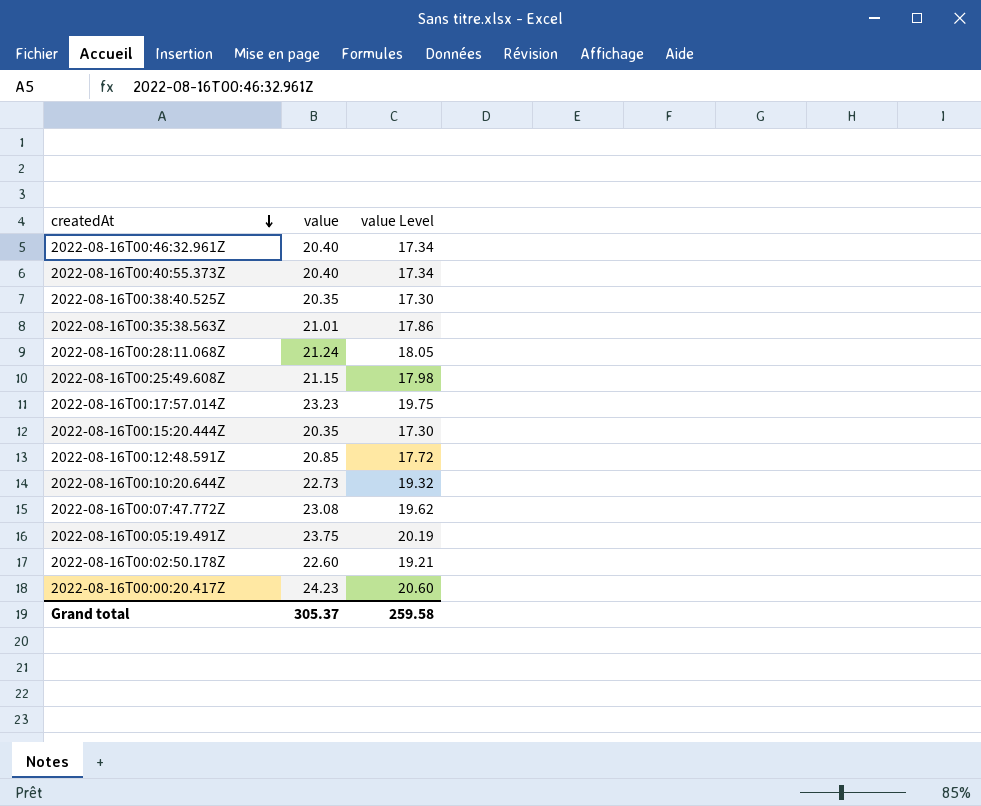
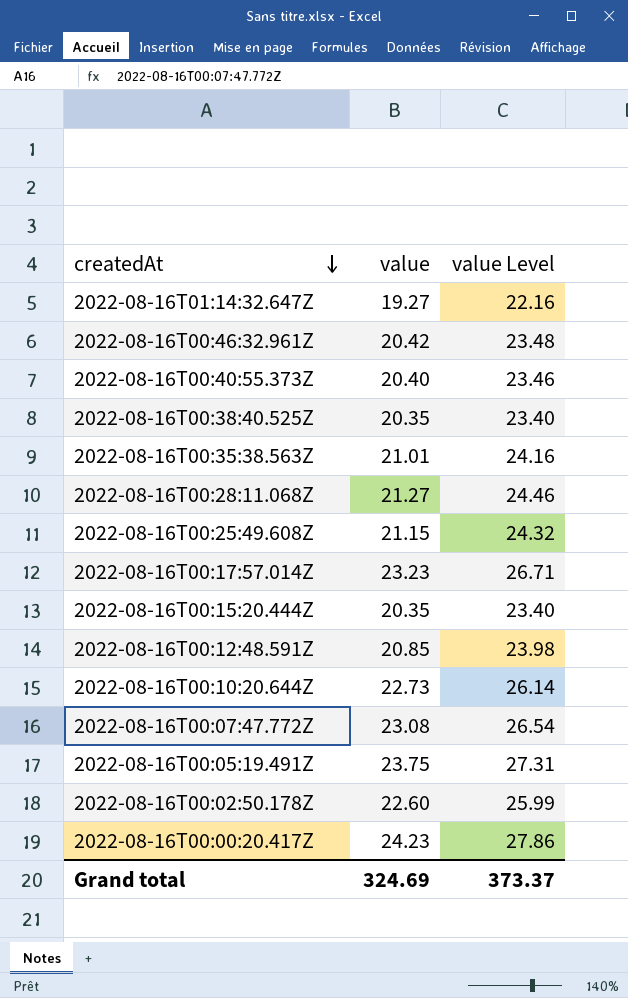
column value Level | formula: [value] * 0.85 -> [value] * 1.15
row 2022-08-16T01:14:32.647Z: none -> 19.27 | 22.16
2022-08-16T00:46:32.961Z | value: 20.40 -> 20.42
2022-08-16T00:28:11.068Z | value: 21.24 -> 21.27
Grand total | value: 305.37 -> 324.69
Grand total | value Level: 259.58 -> 373.37

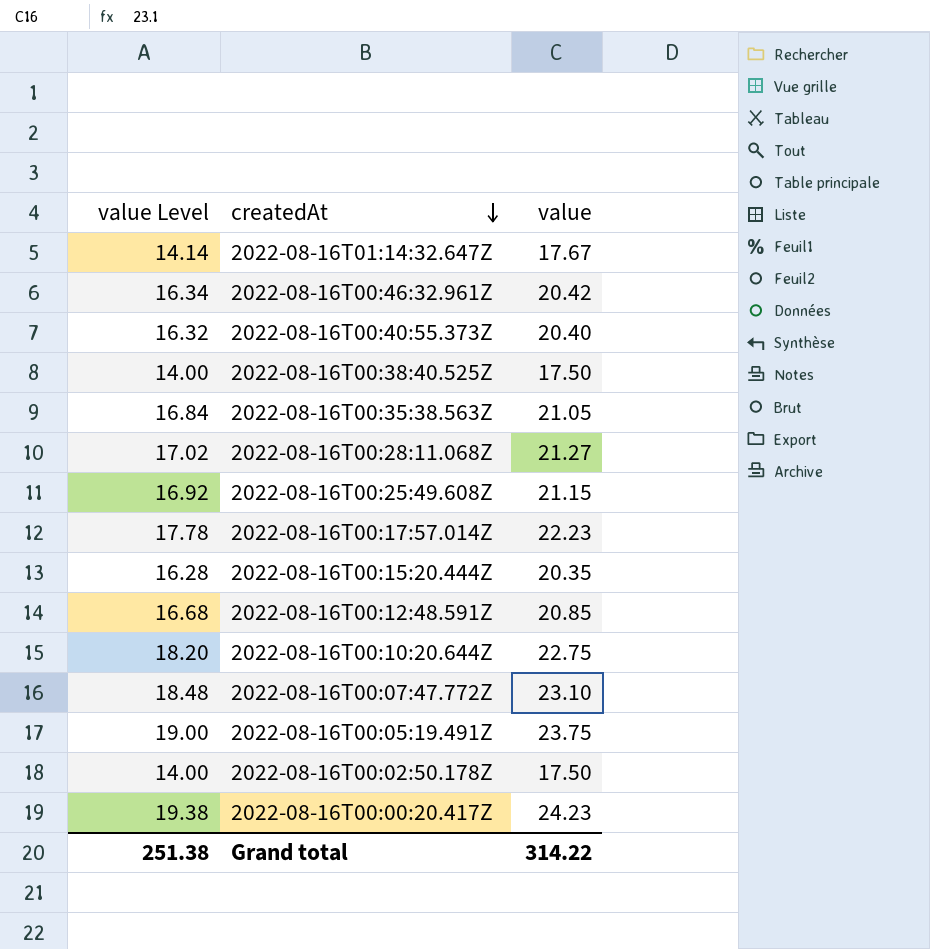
column value Level | formula: [value] * 1.15 -> [value] * 0.8
column value Level | position: 3 -> 1
2022-08-16T01:14:32.647Z | value: 19.27 -> 17.67
2022-08-16T00:38:40.525Z | value: 20.35 -> 17.50
2022-08-16T00:35:38.563Z | value: 21.01 -> 21.05
2022-08-16T00:17:57.014Z | value: 23.23 -> 22.23
2022-08-16T00:10:20.644Z | value: 22.73 -> 22.75
2022-08-16T00:07:47.772Z | value: 23.08 -> 23.10
2022-08-16T00:02:50.178Z | value: 22.60 -> 17.50
Grand total | value Level: 373.37 -> 251.38
Grand total | value: 324.69 -> 314.22

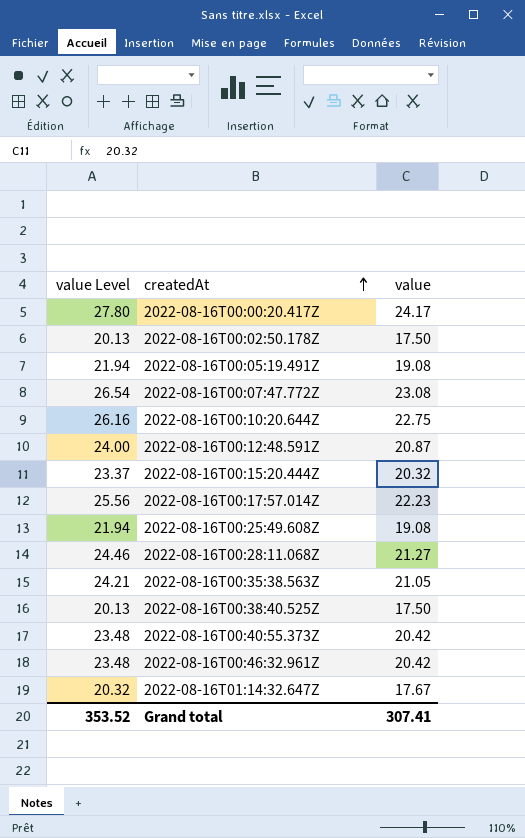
row order: createdAt descending -> createdAt ascending
column value Level | formula: [value] * 0.8 -> [value] * 1.15
2022-08-16T00:00:20.417Z | value: 24.23 -> 24.17
2022-08-16T00:05:19.491Z | value: 23.75 -> 19.08
2022-08-16T00:07:47.772Z | value: 23.10 -> 23.08
2022-08-16T00:12:48.591Z | value: 20.85 -> 20.87
2022-08-16T00:15:20.444Z | value: 20.35 -> 20.32
2022-08-16T00:25:49.608Z | value: 21.15 -> 19.08
2022-08-16T00:40:55.373Z | value: 20.40 -> 20.42
Grand total | value Level: 251.38 -> 353.52
Grand total | value: 314.22 -> 307.41

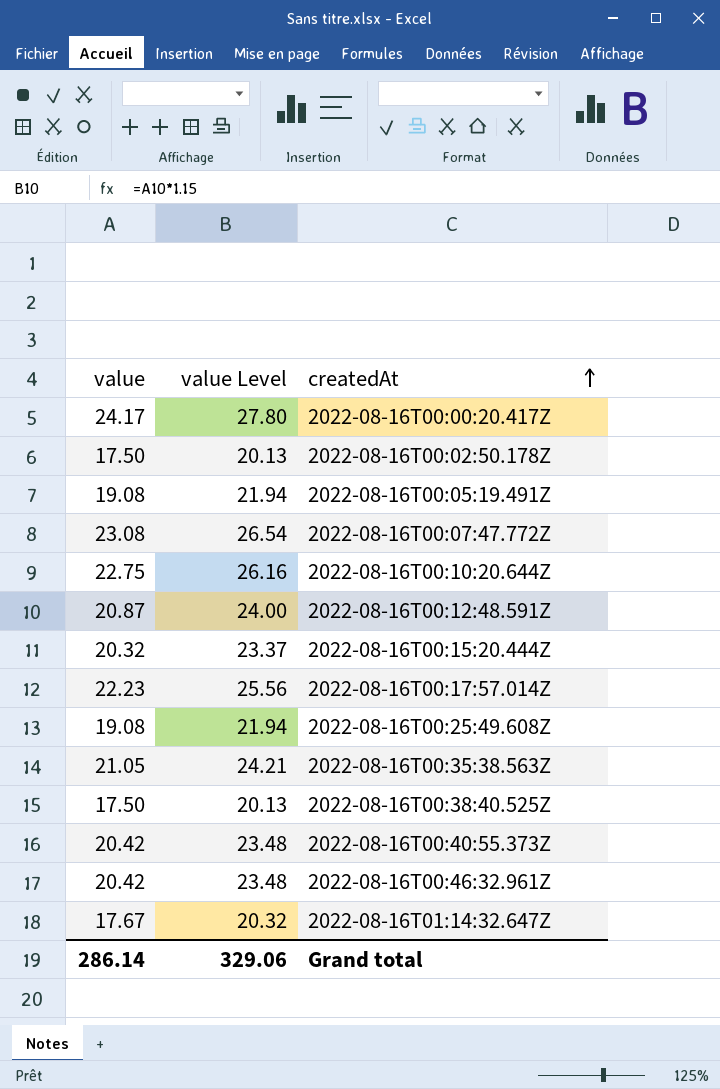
column value | position: 3 -> 1
row 2022-08-16T00:28:11.068Z: 24.46 | 21.27 -> none
Grand total | value: 307.41 -> 286.14
Grand total | value Level: 353.52 -> 329.06

